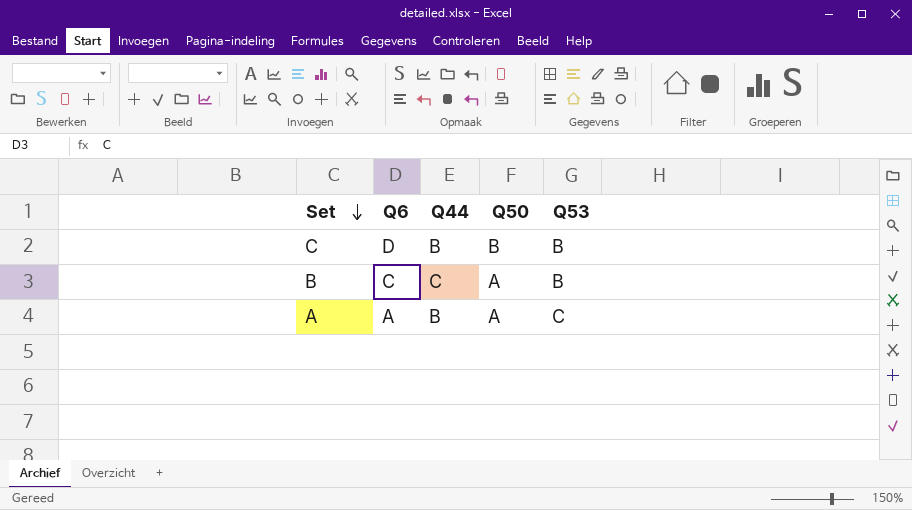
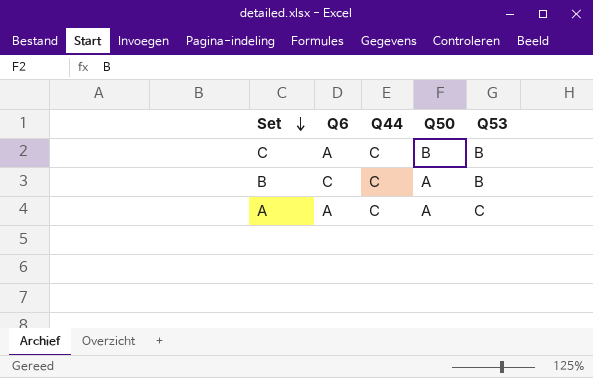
C | Q6: D -> A
C | Q44: B -> C
A | Q44: B -> C

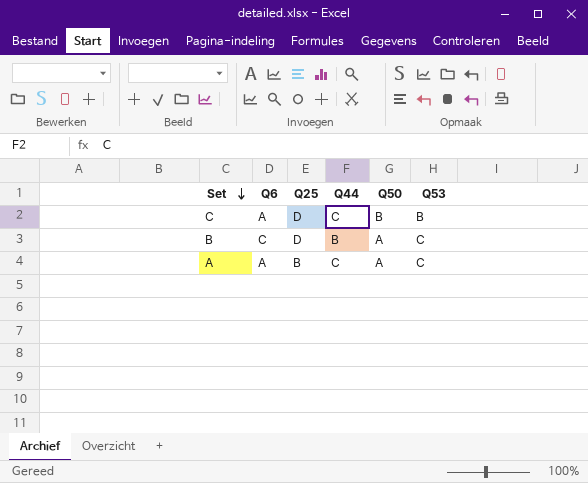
column Q25 | position: none -> 3
B | Q44: C -> B
B | Q53: B -> C

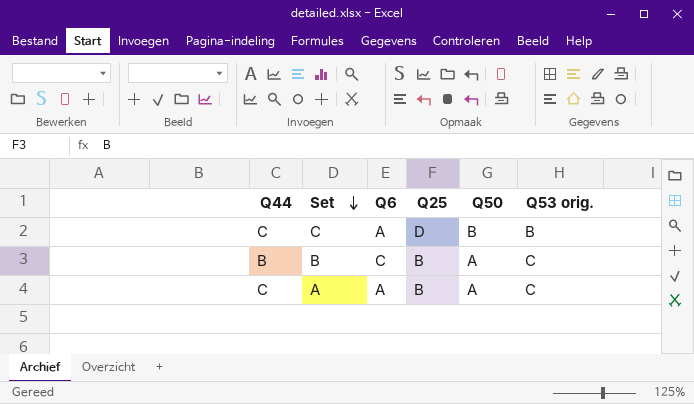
column Q44 | position: 4 -> 1
column name: Q53 -> Q53 orig.
B | Q25: D -> B

